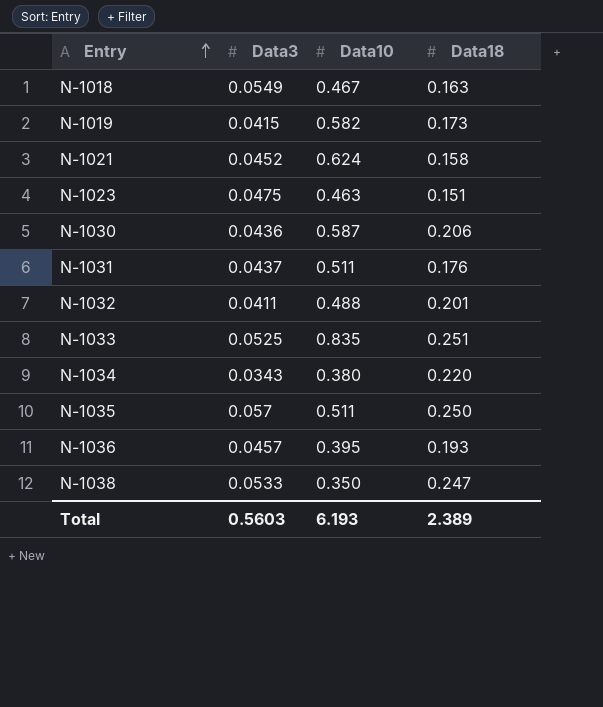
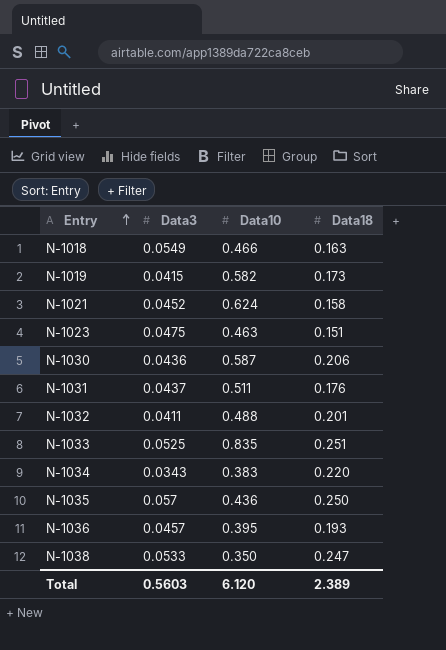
N-1018 | Data10: 0.467 -> 0.466
N-1034 | Data10: 0.380 -> 0.383
N-1035 | Data10: 0.511 -> 0.436
Total | Data10: 6.193 -> 6.120

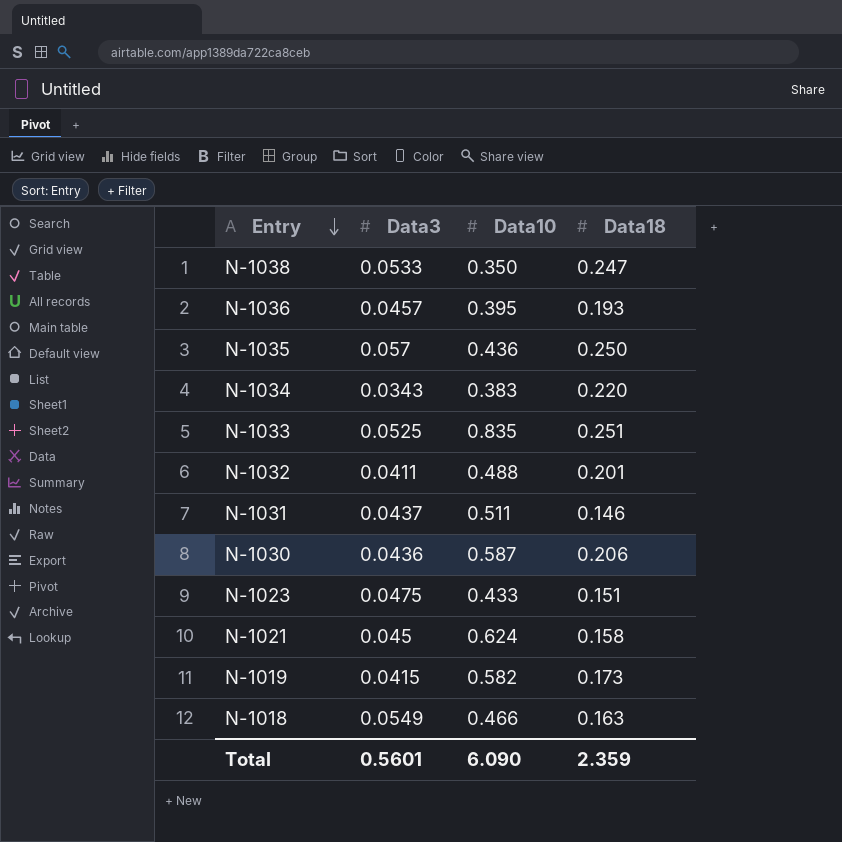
row order: Entry ascending -> Entry descending
N-1031 | Data18: 0.176 -> 0.146
N-1023 | Data10: 0.463 -> 0.433
N-1021 | Data3: 0.0452 -> 0.045
Total | Data3: 0.5603 -> 0.5601
Total | Data10: 6.120 -> 6.090
Total | Data18: 2.389 -> 2.359

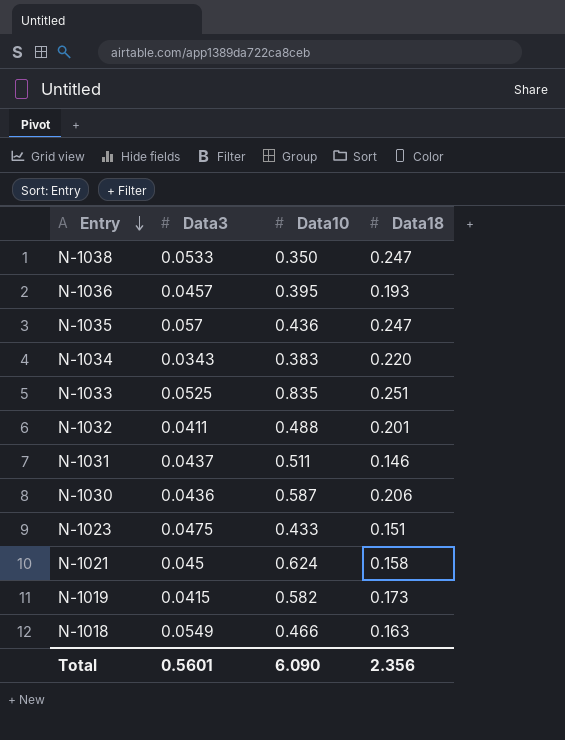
N-1035 | Data18: 0.250 -> 0.247
Total | Data18: 2.359 -> 2.356

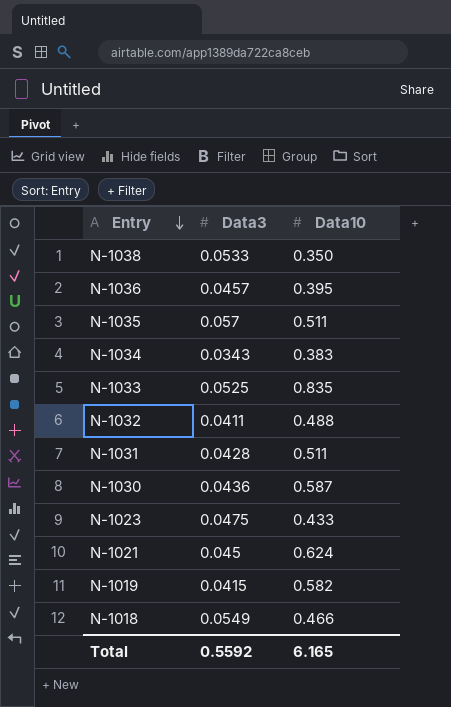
column Data18 | position: 4 -> none
N-1035 | Data10: 0.436 -> 0.511
N-1031 | Data3: 0.0437 -> 0.0428
Total | Data3: 0.5601 -> 0.5592
Total | Data10: 6.090 -> 6.165

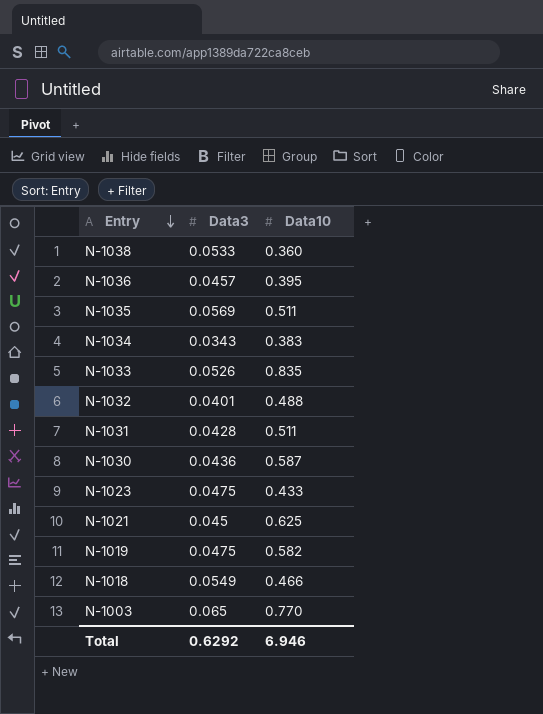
N-1038 | Data10: 0.350 -> 0.360
N-1035 | Data3: 0.057 -> 0.0569
N-1033 | Data3: 0.0525 -> 0.0526
N-1032 | Data3: 0.0411 -> 0.0401
N-1021 | Data10: 0.624 -> 0.625
N-1019 | Data3: 0.0415 -> 0.0475
row N-1003: none -> 0.065 | 0.770
Total | Data3: 0.5592 -> 0.6292
Total | Data10: 6.165 -> 6.946

